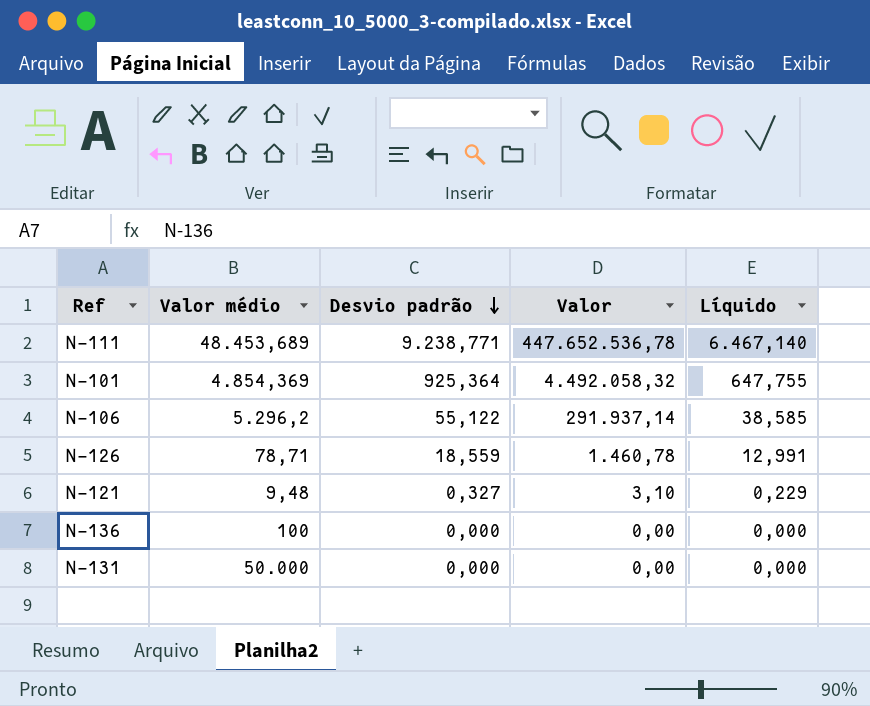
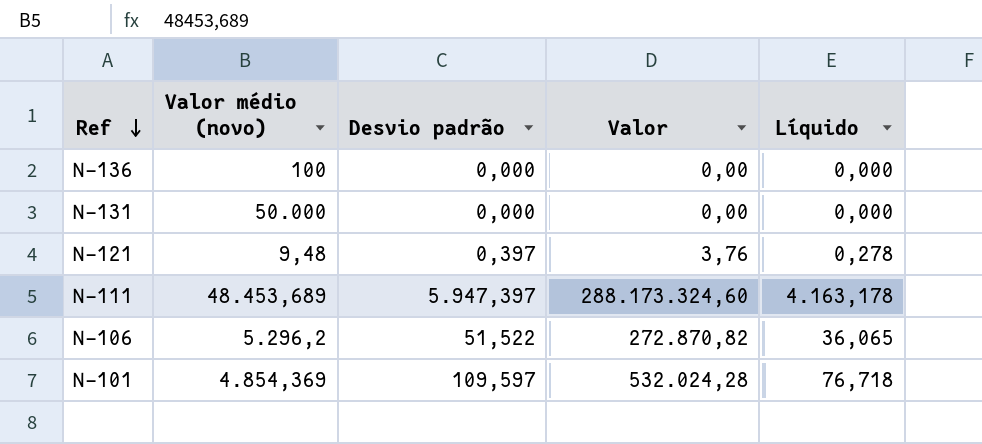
row order: Desvio padrão descending -> Ref descending
column name: Valor médio -> Valor médio (novo)
row N-126: 78,71 | 18,559 | 1.460,78 | 12,991 -> none
N-121 | Desvio padrão: 0,327 -> 0,397
N-121 | Valor: 3,10 -> 3,76
N-121 | Líquido: 0,229 -> 0,278
N-111 | Desvio padrão: 9.238,771 -> 5.947,397
N-111 | Valor: 447.652.536,78 -> 288.173.324,60
N-111 | Líquido: 6.467,140 -> 4.163,178
N-106 | Desvio padrão: 55,122 -> 51,522
N-106 | Valor: 291.937,14 -> 272.870,82
N-106 | Líquido: 38,585 -> 36,065
N-101 | Desvio padrão: 925,364 -> 109,597
N-101 | Valor: 4.492.058,32 -> 532.024,28
N-101 | Líquido: 647,755 -> 76,718

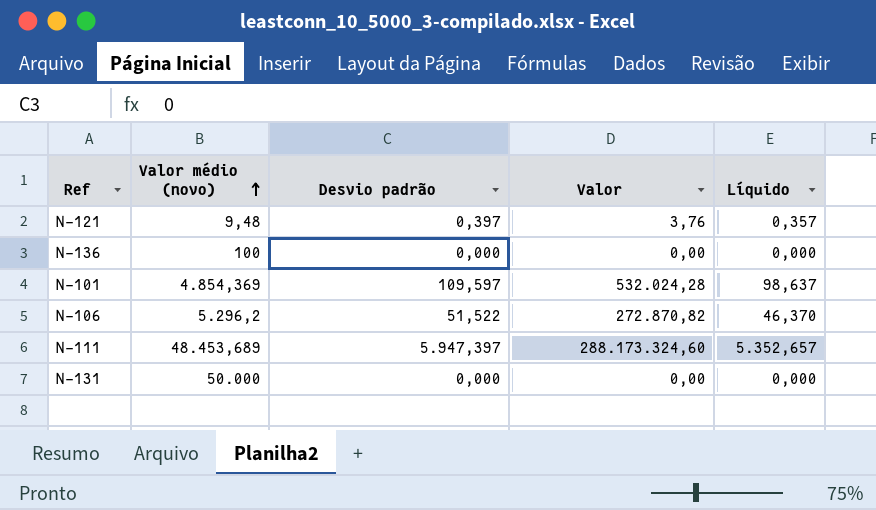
row order: Ref descending -> Valor médio (novo) ascending
column Líquido | formula: [Desvio padrão] * 0,7 -> [Desvio padrão] * 0,9

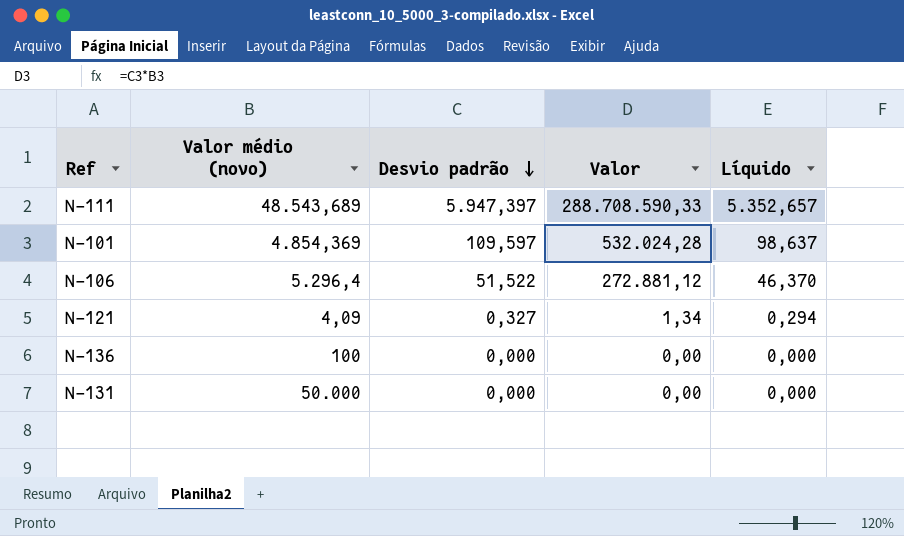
row order: Valor médio (novo) ascending -> Desvio padrão descending
N-111 | Valor médio (novo): 48.453,689 -> 48.543,689
N-111 | Valor: 288.173.324,60 -> 288.708.590,33
N-106 | Valor médio (novo): 5.296,2 -> 5.296,4
N-106 | Valor: 272.870,82 -> 272.881,12
N-121 | Valor médio (novo): 9,48 -> 4,09
N-121 | Desvio padrão: 0,397 -> 0,327
N-121 | Valor: 3,76 -> 1,34
N-121 | Líquido: 0,357 -> 0,294

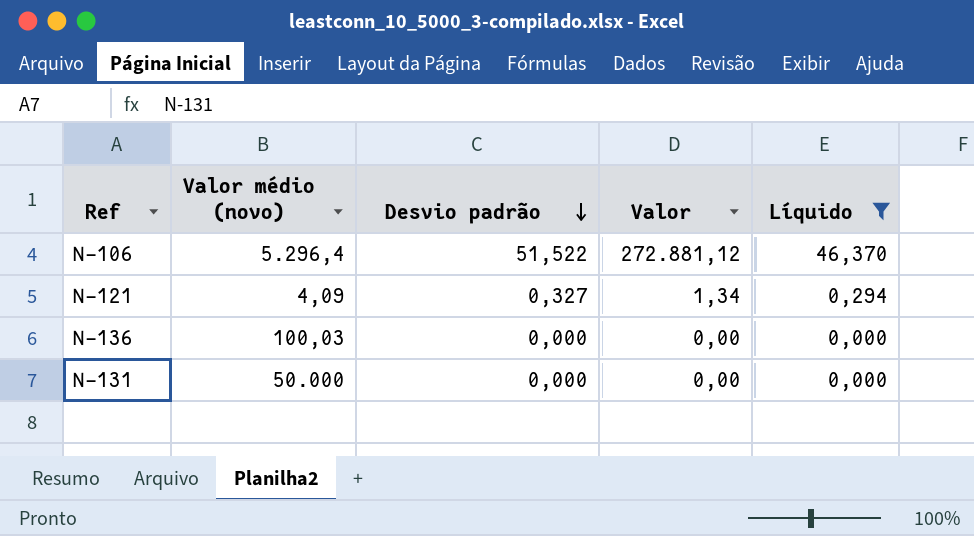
filter: none -> Líquido <= 46,370
N-136 | Valor médio (novo): 100 -> 100,03

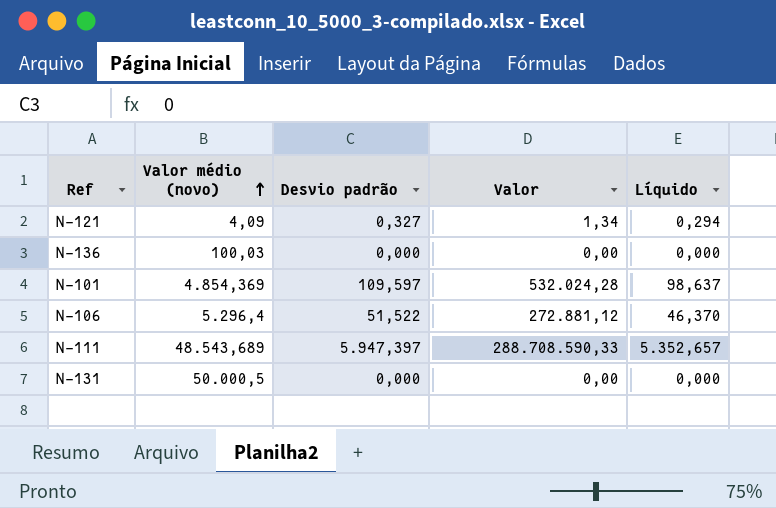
filter: Líquido <= 46,370 -> none
row order: Desvio padrão descending -> Valor médio (novo) ascending
N-131 | Valor médio (novo): 50.000 -> 50.000,5

